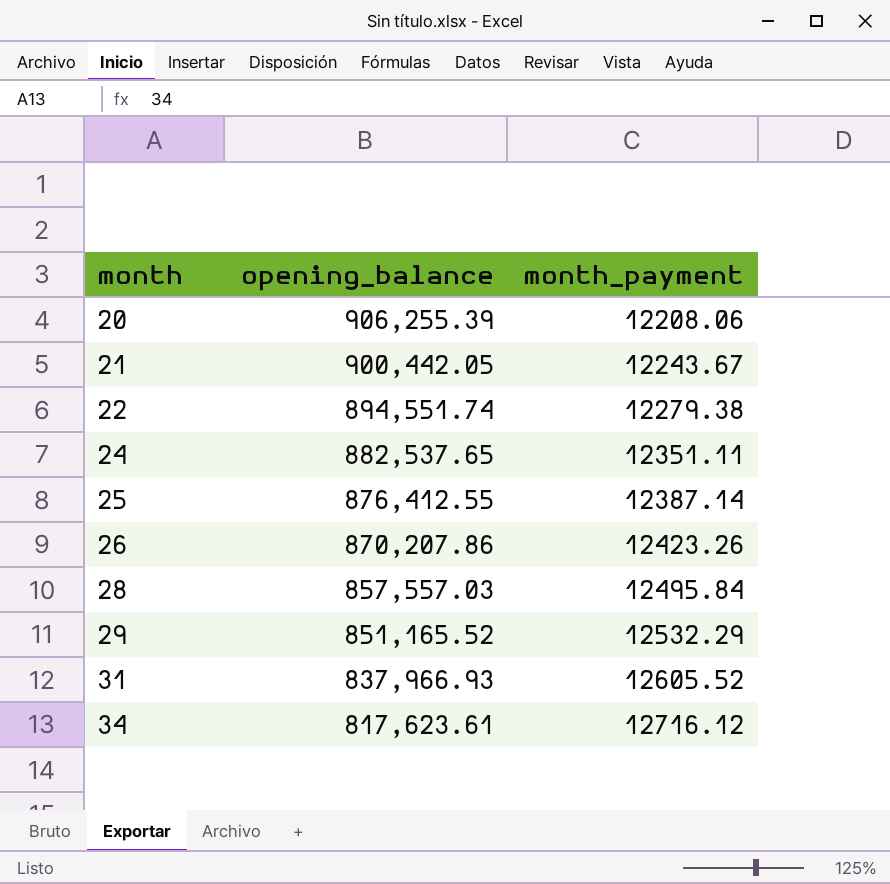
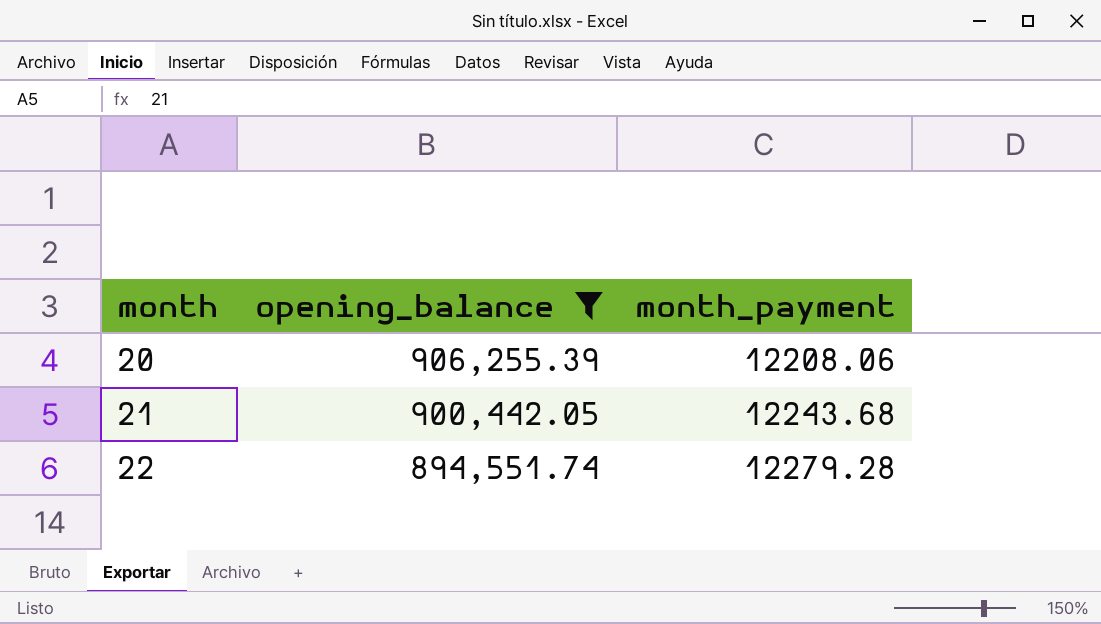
filter: none -> opening_balance >= 894,551.74
21 | month_payment: 12243.67 -> 12243.68
22 | month_payment: 12279.38 -> 12279.28

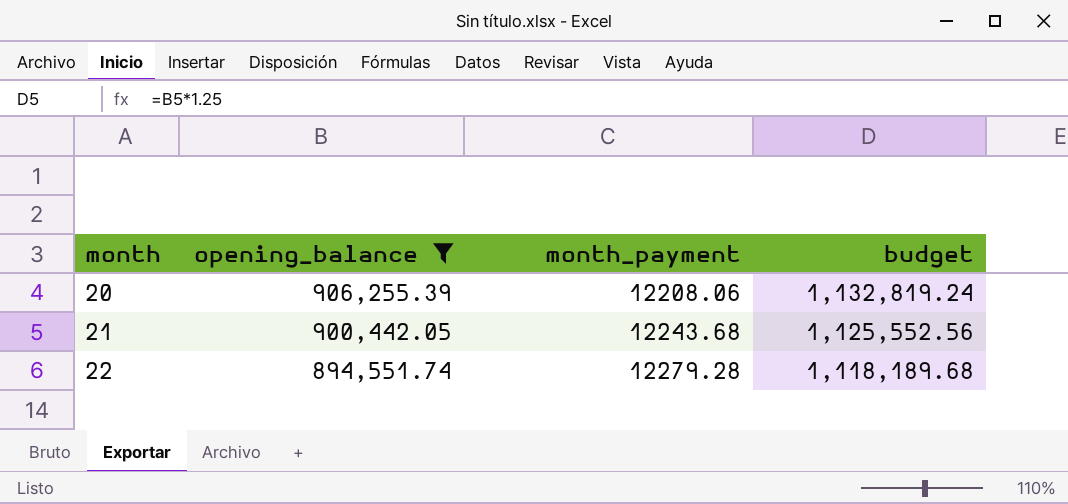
column budget | formula: none -> [opening_balance] * 1.25

